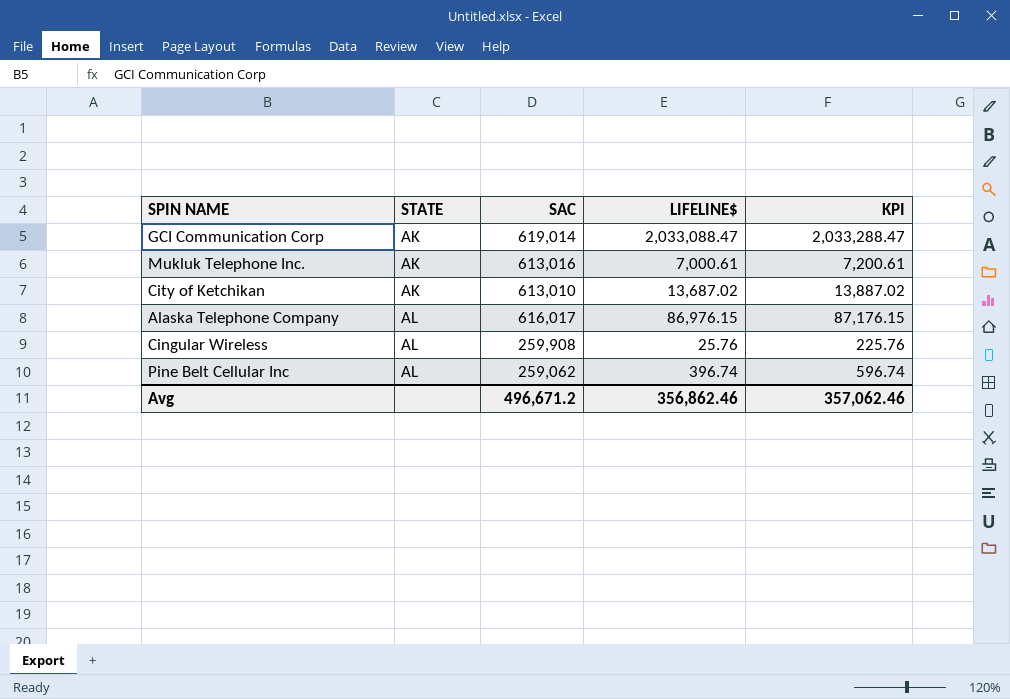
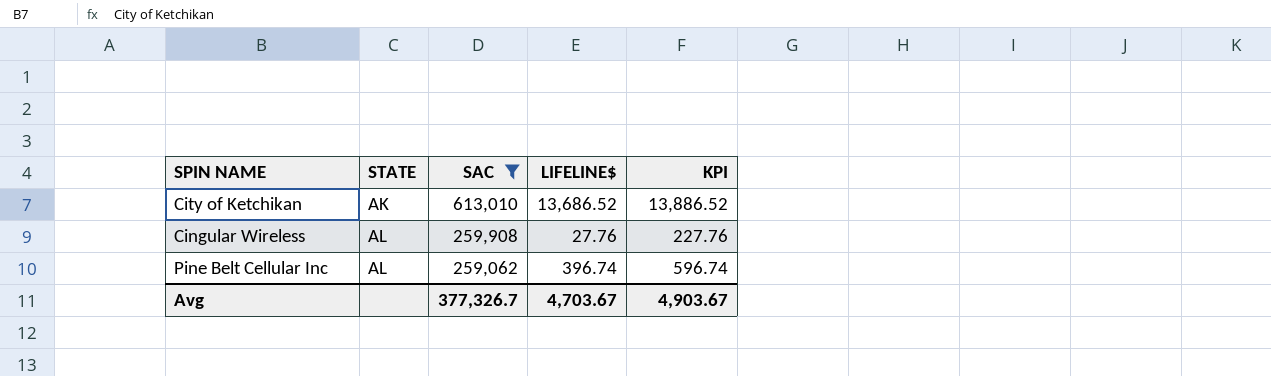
filter: none -> SAC <= 613,010
City of Ketchikan | LIFELINE$: 13,687.02 -> 13,686.52
City of Ketchikan | KPI: 13,887.02 -> 13,886.52
Cingular Wireless | LIFELINE$: 25.76 -> 27.76
Cingular Wireless | KPI: 225.76 -> 227.76
Avg | SAC: 496,671.2 -> 377,326.7
Avg | LIFELINE$: 356,862.46 -> 4,703.67
Avg | KPI: 357,062.46 -> 4,903.67

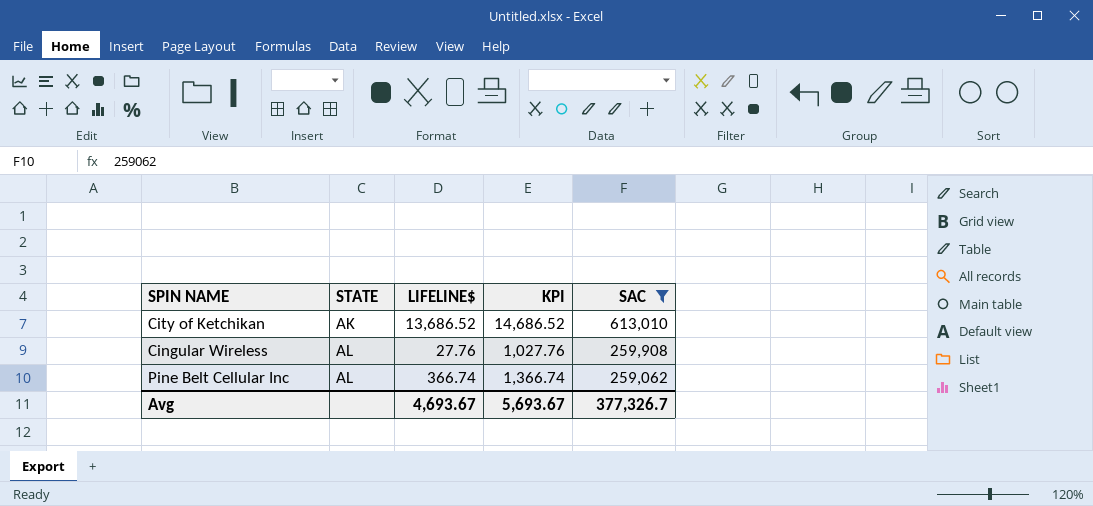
column KPI | formula: [LIFELINE$] + 200 -> [LIFELINE$] + 1000
column SAC | position: 3 -> 5
Pine Belt Cellular Inc | LIFELINE$: 396.74 -> 366.74
Avg | LIFELINE$: 4,703.67 -> 4,693.67
Avg | KPI: 4,903.67 -> 5,693.67

